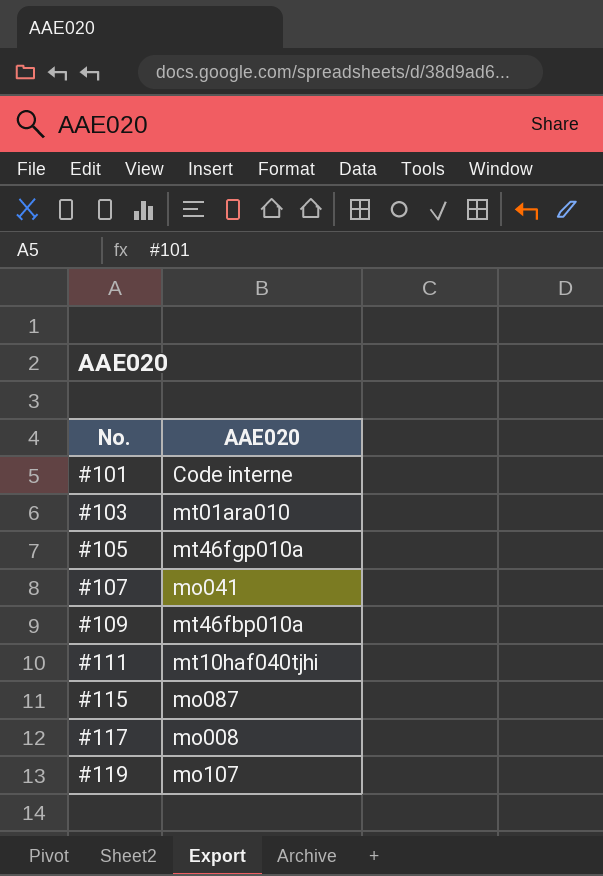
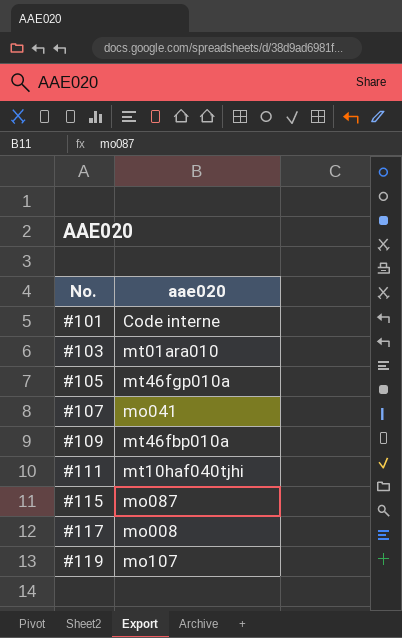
column name: AAE020 -> aae020

